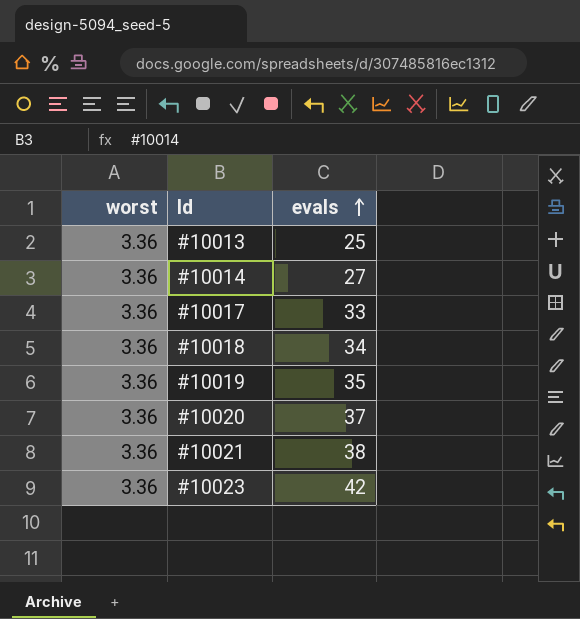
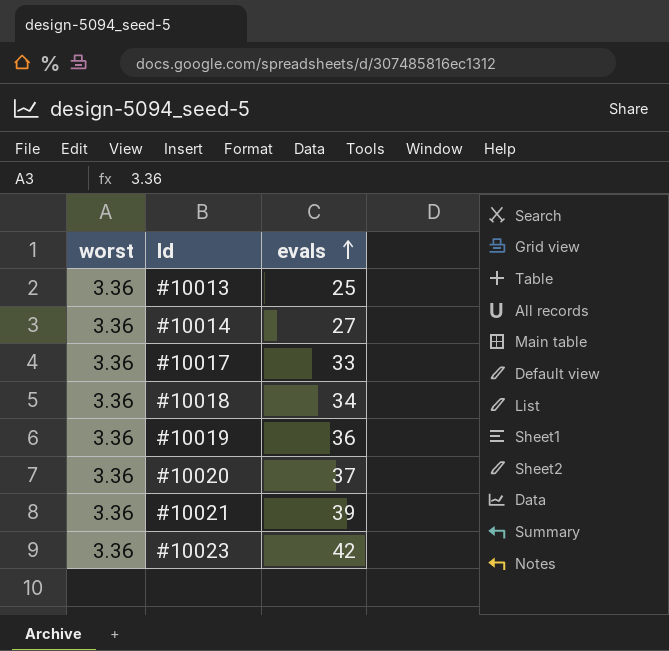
#10019 | evals: 35 -> 36
#10021 | evals: 38 -> 39

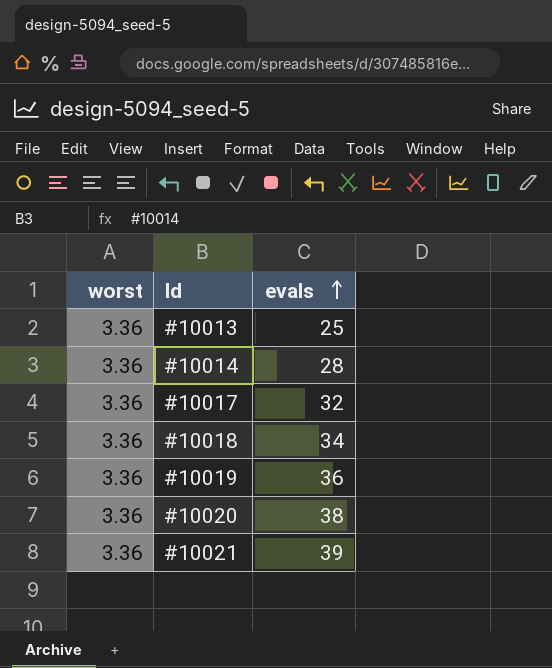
row #10023: 3.36 | 42 -> none
#10014 | evals: 27 -> 28
#10017 | evals: 33 -> 32
#10020 | evals: 37 -> 38

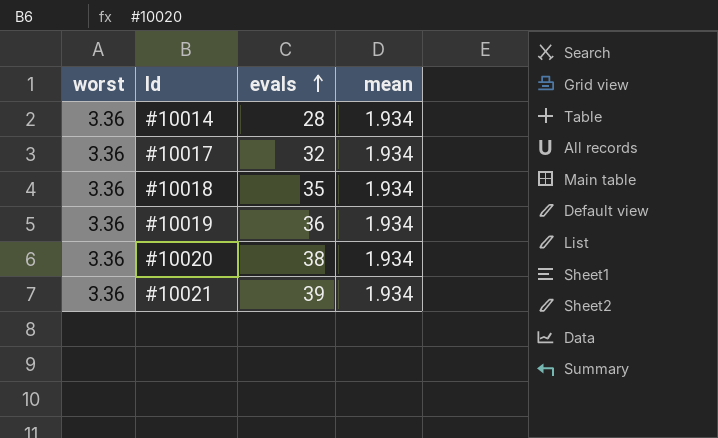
column mean | position: none -> 4
row #10013: 3.36 | 25 -> none
#10018 | evals: 34 -> 35

